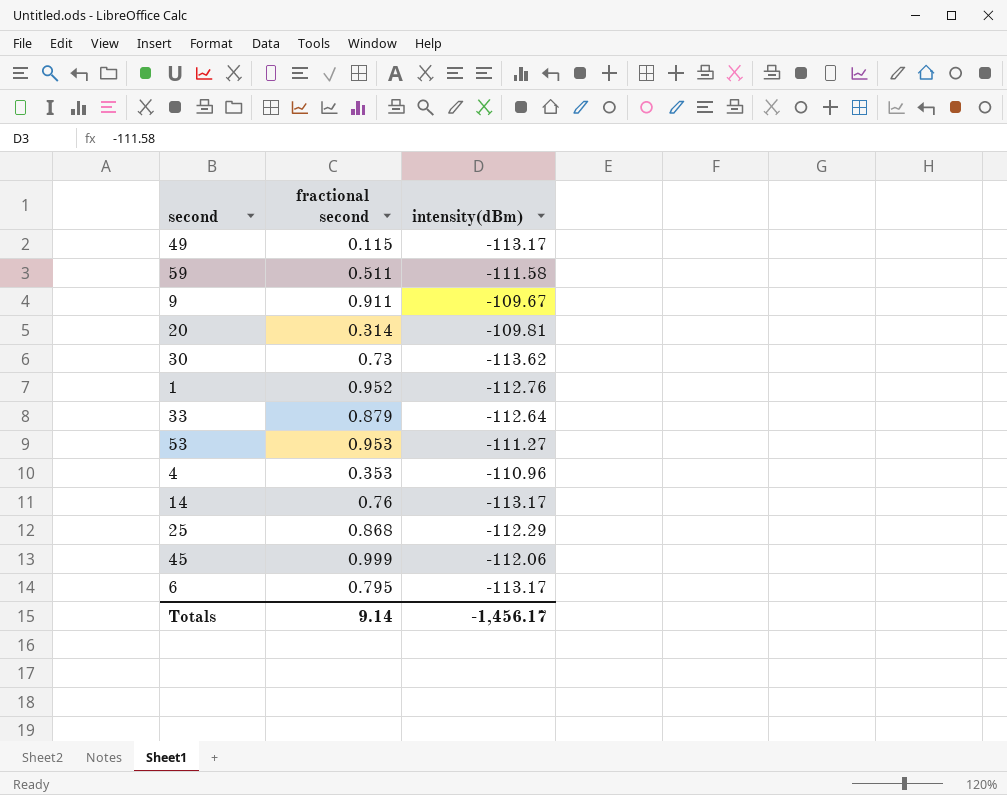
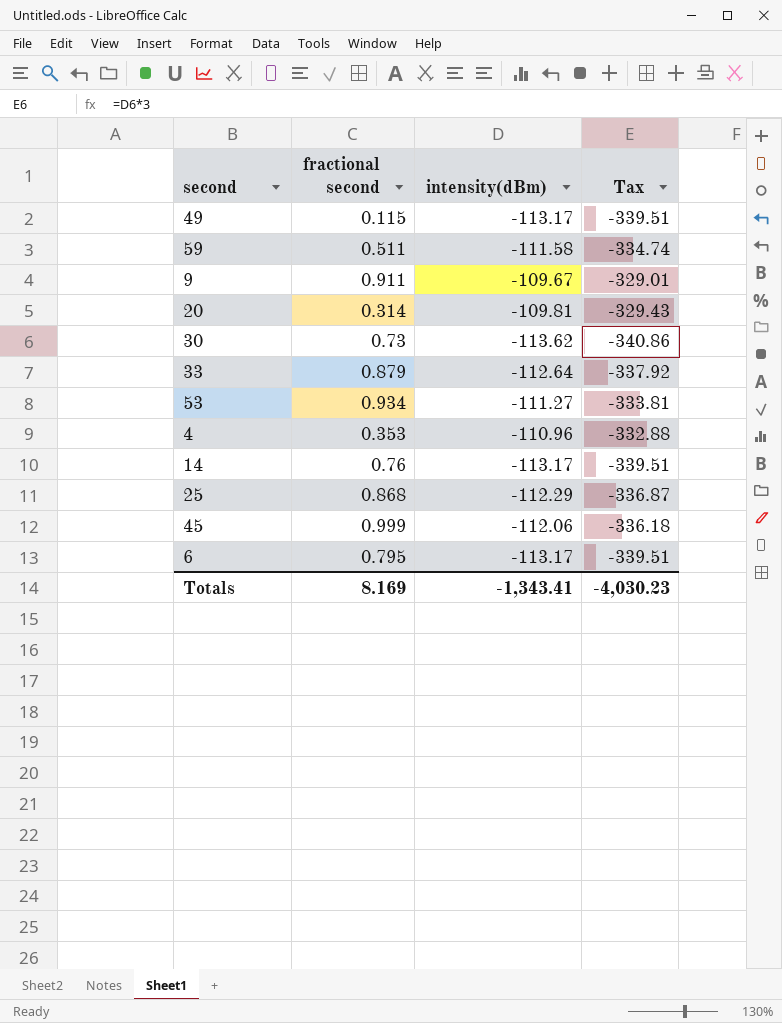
column Tax | formula: none -> [intensity(dBm)] * 3
row 1: 0.952 | -112.76 -> none
53 | fractional second: 0.953 -> 0.934
Totals | fractional second: 9.14 -> 8.169
Totals | intensity(dBm): -1,456.17 -> -1,343.41

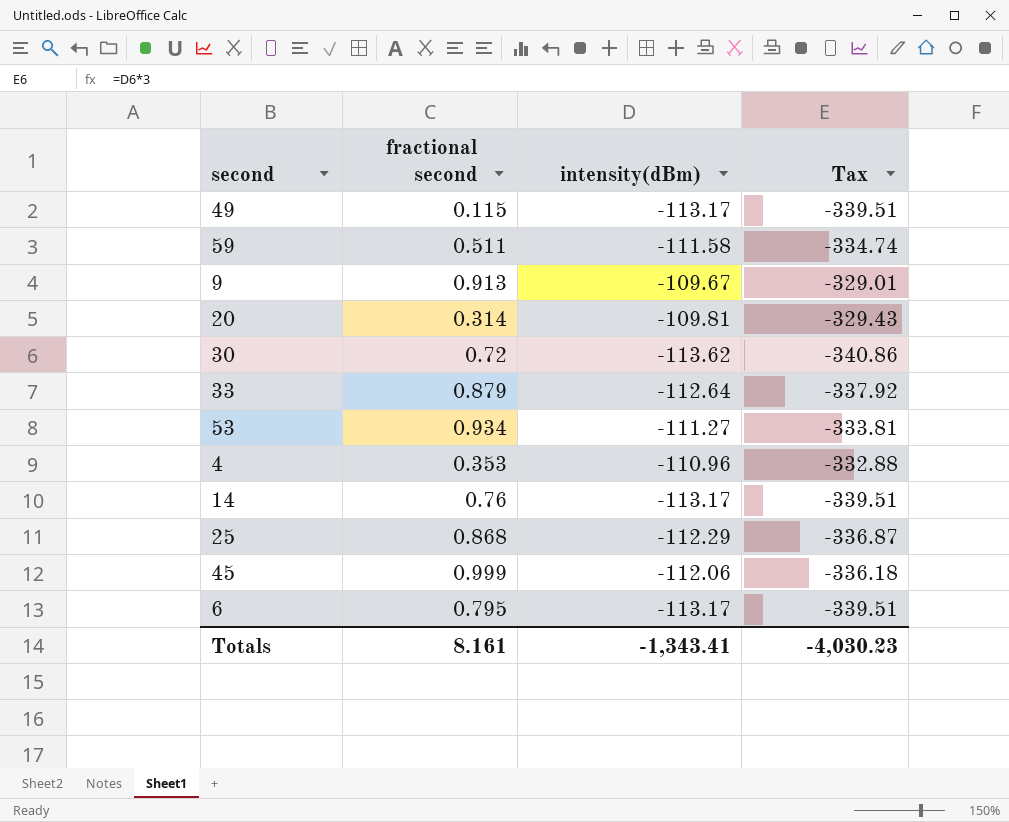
9 | fractional second: 0.911 -> 0.913
30 | fractional second: 0.73 -> 0.72
Totals | fractional second: 8.169 -> 8.161

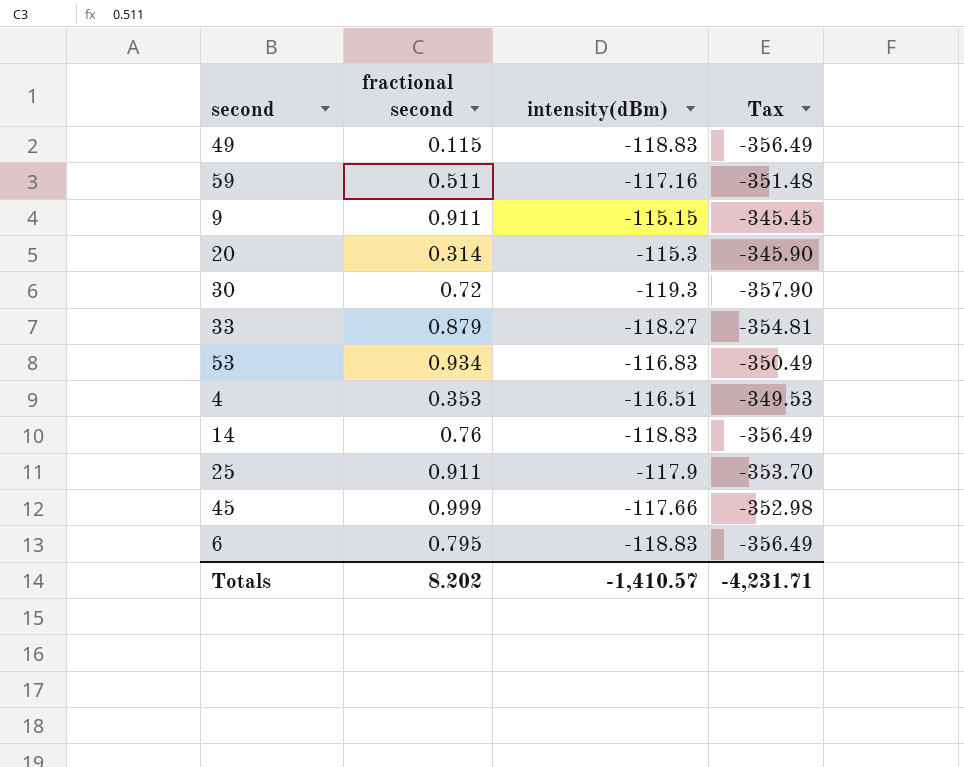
49 | intensity(dBm): -113.17 -> -118.83
49 | Tax: -339.51 -> -356.49
59 | intensity(dBm): -111.58 -> -117.16
59 | Tax: -334.74 -> -351.48
9 | fractional second: 0.913 -> 0.911
9 | intensity(dBm): -109.67 -> -115.15
9 | Tax: -329.01 -> -345.45
20 | intensity(dBm): -109.81 -> -115.3
20 | Tax: -329.43 -> -345.90
30 | intensity(dBm): -113.62 -> -119.3
30 | Tax: -340.86 -> -357.90
33 | intensity(dBm): -112.64 -> -118.27
33 | Tax: -337.92 -> -354.81
53 | intensity(dBm): -111.27 -> -116.83
53 | Tax: -333.81 -> -350.49
4 | intensity(dBm): -110.96 -> -116.51
4 | Tax: -332.88 -> -349.53
14 | intensity(dBm): -113.17 -> -118.83
14 | Tax: -339.51 -> -356.49
25 | fractional second: 0.868 -> 0.911
25 | intensity(dBm): -112.29 -> -117.9
25 | Tax: -336.87 -> -353.70
45 | intensity(dBm): -112.06 -> -117.66
45 | Tax: -336.18 -> -352.98
6 | intensity(dBm): -113.17 -> -118.83
6 | Tax: -339.51 -> -356.49
Totals | fractional second: 8.161 -> 8.202
Totals | intensity(dBm): -1,343.41 -> -1,410.57
Totals | Tax: -4,030.23 -> -4,231.71

